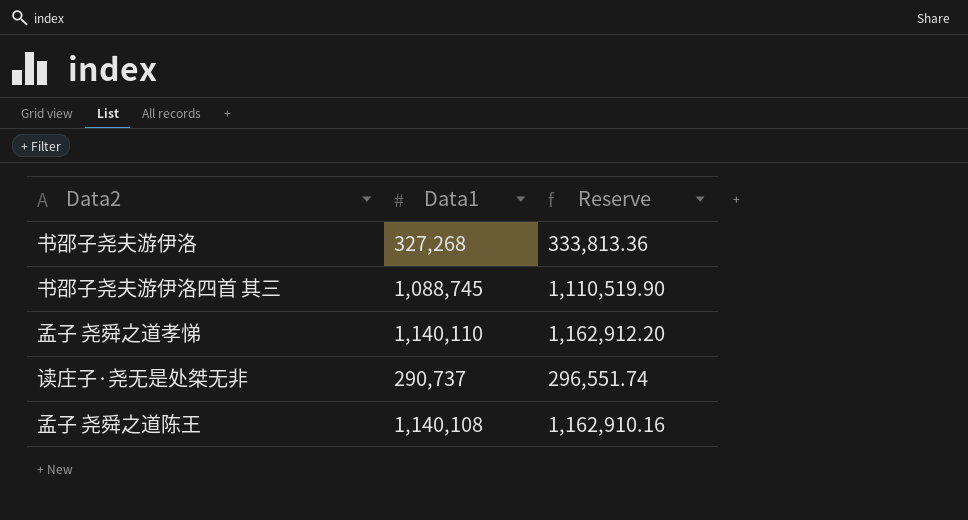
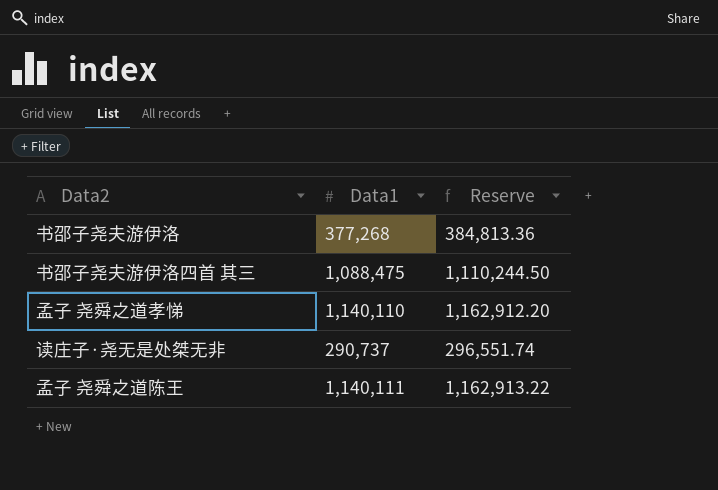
书邵子尧夫游伊洛 | Data1: 327,268 -> 377,268
书邵子尧夫游伊洛 | Reserve: 333,813.36 -> 384,813.36
书邵子尧夫游伊洛四首 其三 | Data1: 1,088,745 -> 1,088,475
书邵子尧夫游伊洛四首 其三 | Reserve: 1,110,519.90 -> 1,110,244.50
孟子 尧舜之道陈王 | Data1: 1,140,108 -> 1,140,111
孟子 尧舜之道陈王 | Reserve: 1,162,910.16 -> 1,162,913.22

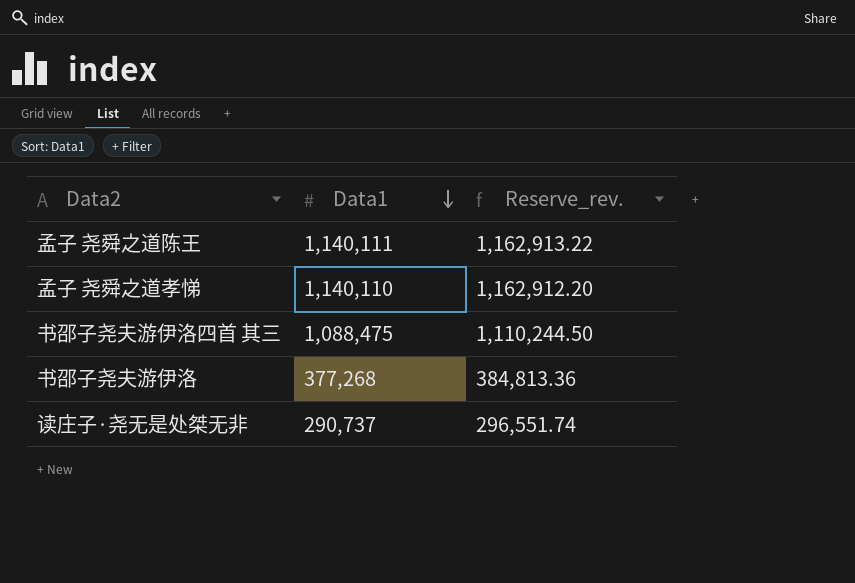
row order: none -> Data1 descending
column name: Reserve -> Reserve_rev.

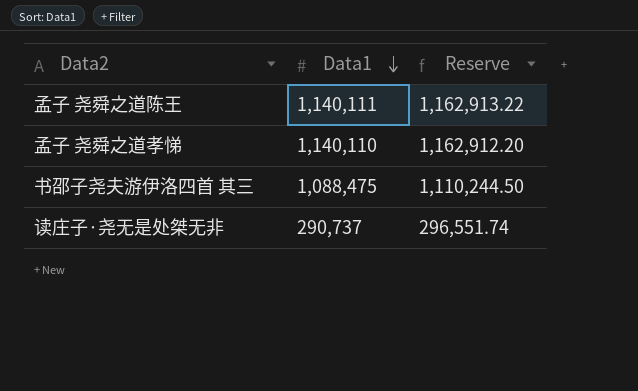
column name: Reserve_rev. -> Reserve
row 书邵子尧夫游伊洛: 377,268 | 384,813.36 -> none

